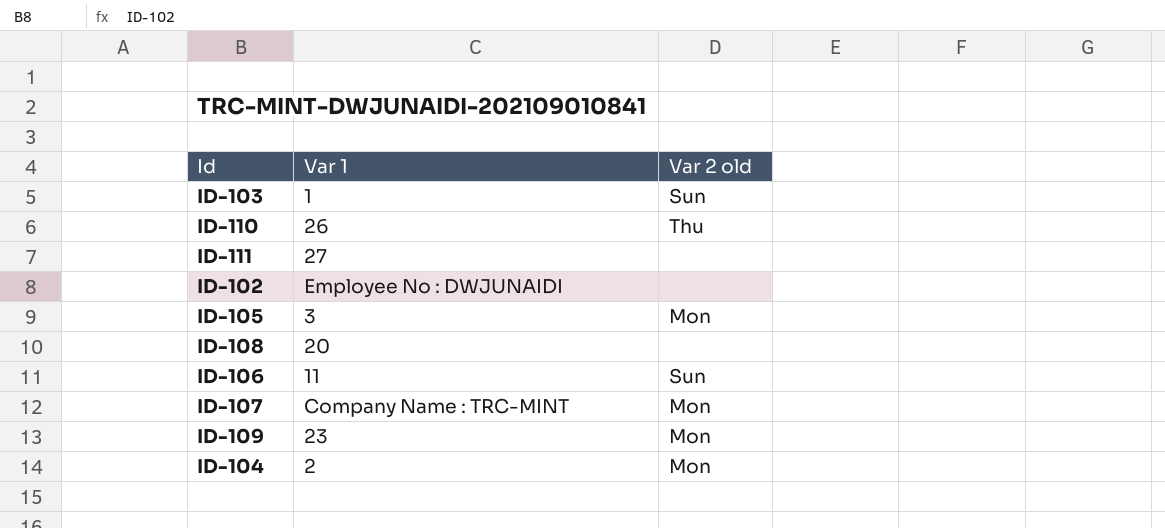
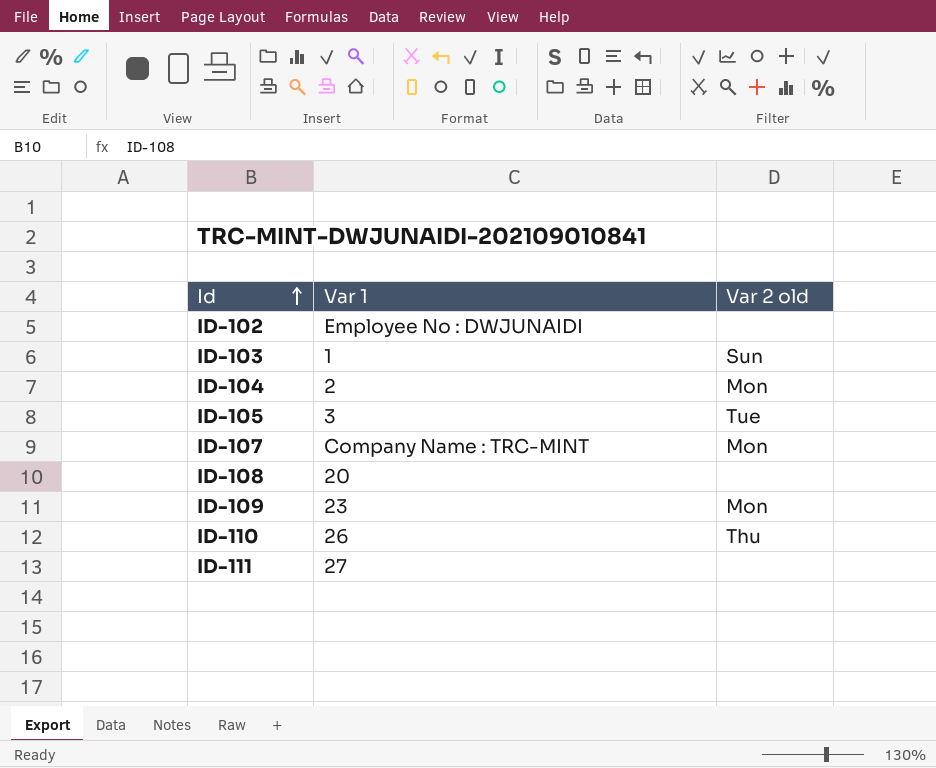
row order: none -> Id ascending
row ID-106: 11 | Sun -> none
ID-105 | Var 2 old: Mon -> Tue

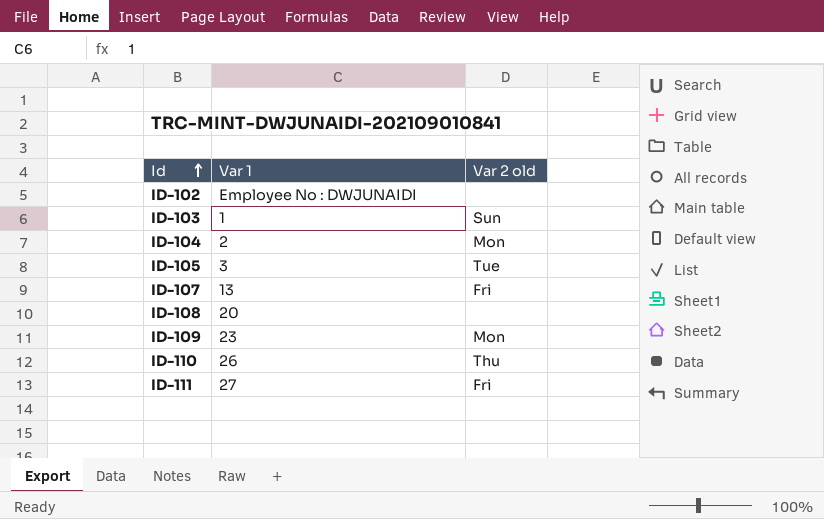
ID-107 | Var 1: Company Name : TRC-MINT -> 13
ID-107 | Var 2 old: Mon -> Fri
ID-111 | Var 2 old: none -> Fri

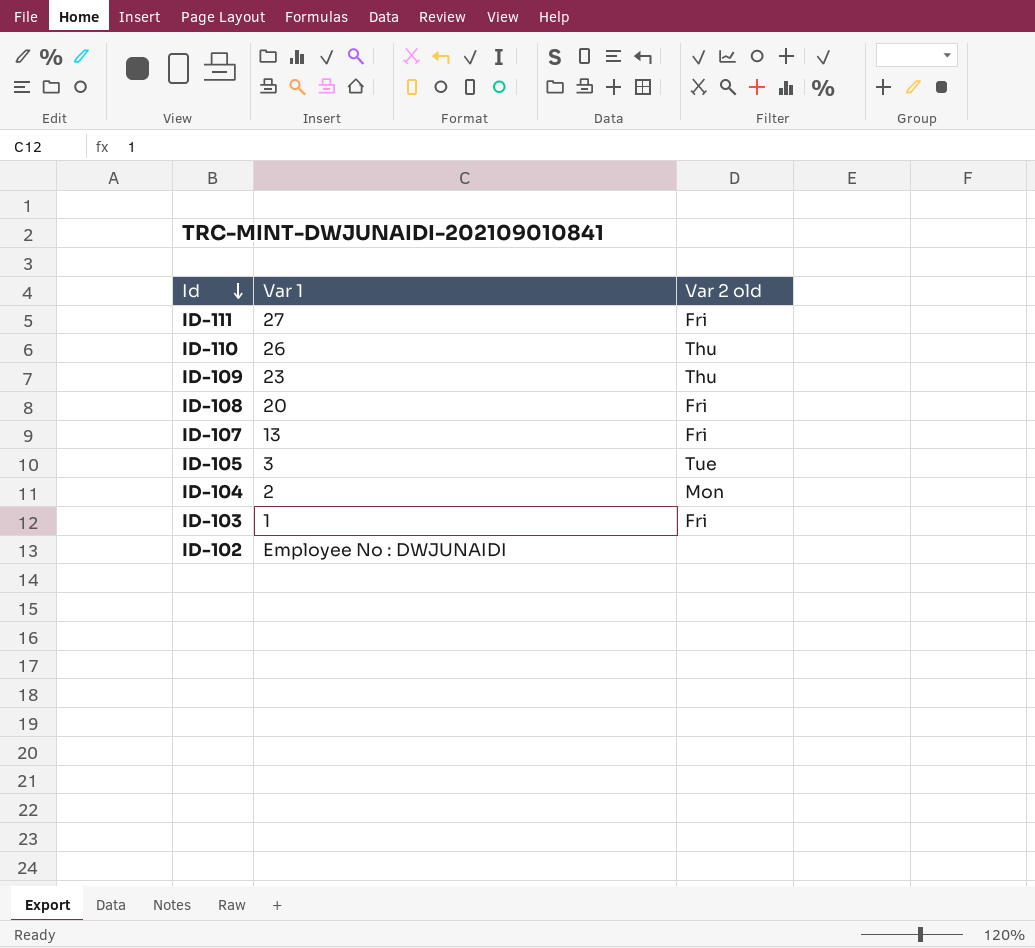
row order: Id ascending -> Id descending
ID-109 | Var 2 old: Mon -> Thu
ID-108 | Var 2 old: none -> Fri
ID-103 | Var 2 old: Sun -> Fri

